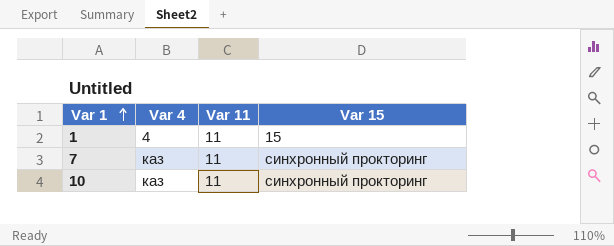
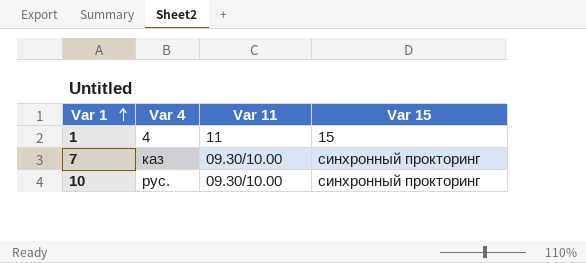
7 | Var 11: 11 -> 09.30/10.00
10 | Var 4: каз -> рус.
10 | Var 11: 11 -> 09.30/10.00

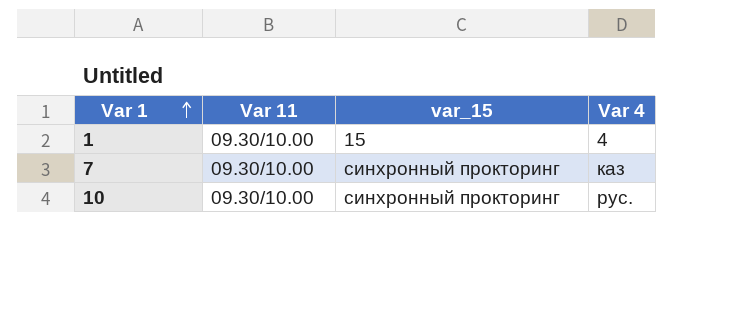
column name: Var 15 -> var_15
column Var 4 | position: 2 -> 4
1 | Var 11: 11 -> 09.30/10.00

